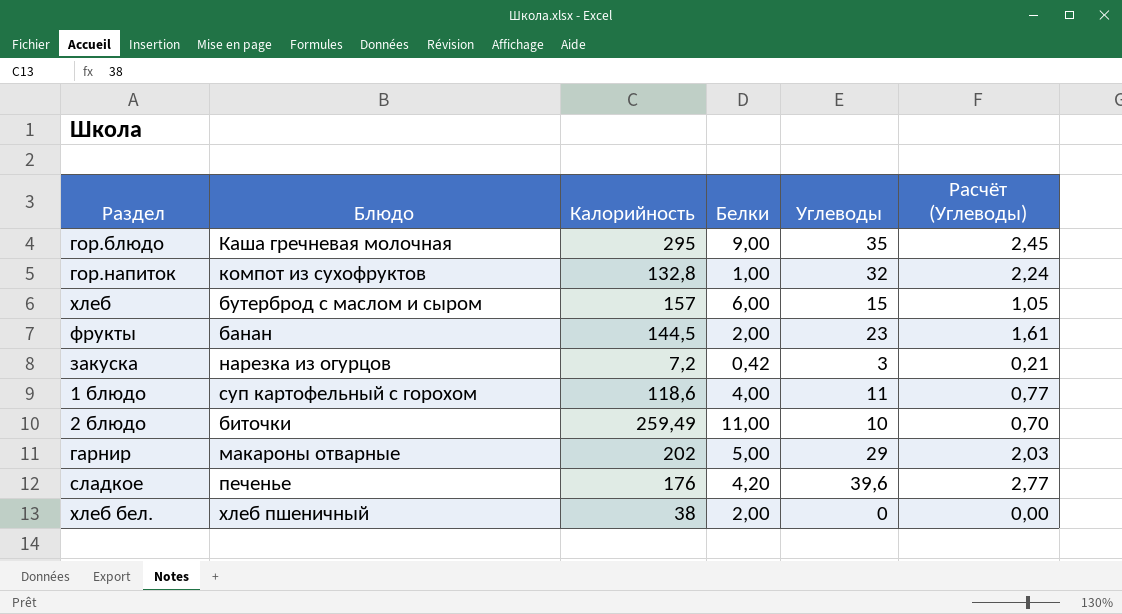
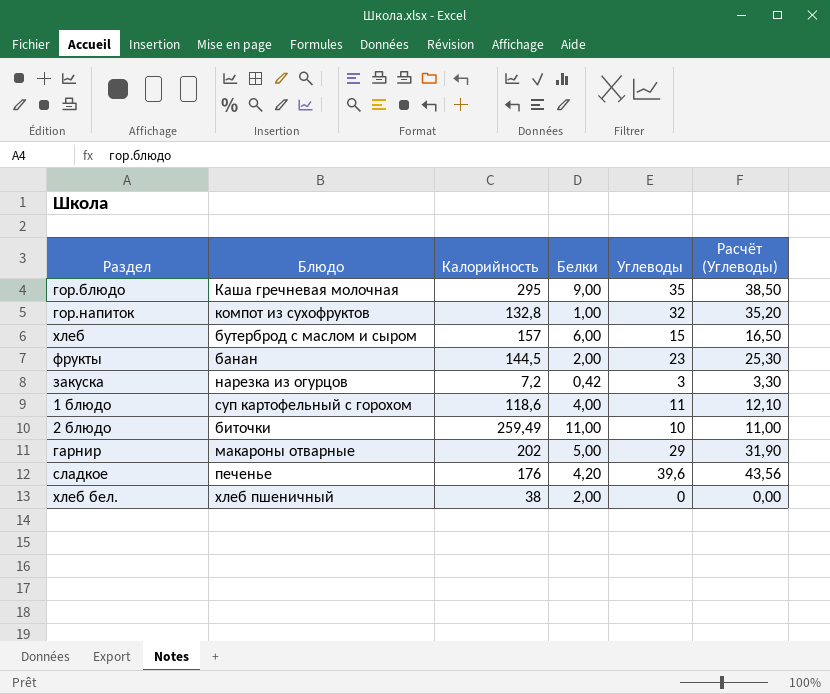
column Расчёт (Углеводы) | formula: [Углеводы] * 0,07 -> [Углеводы] * 1,1

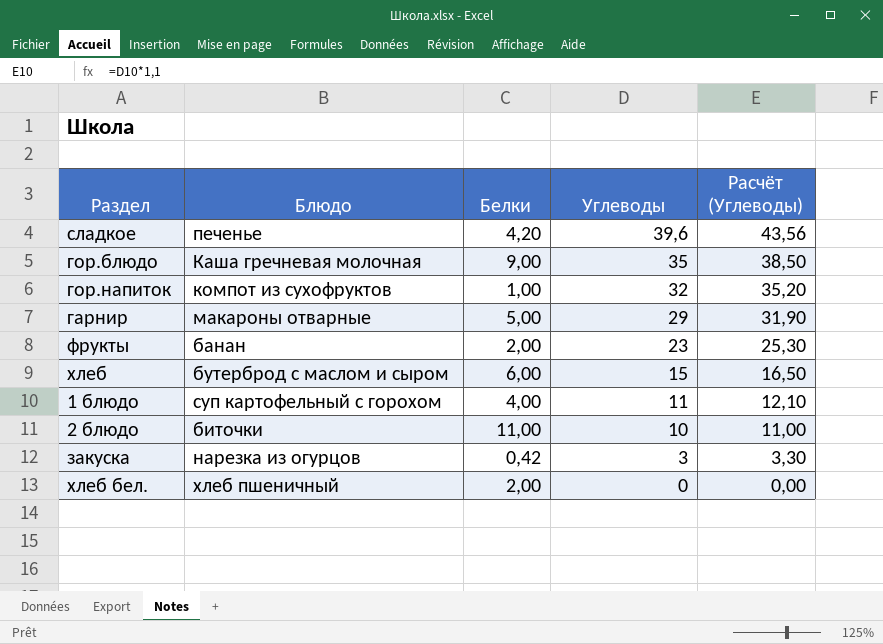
row order: none -> Углеводы descending
column Калорийность | position: 3 -> none

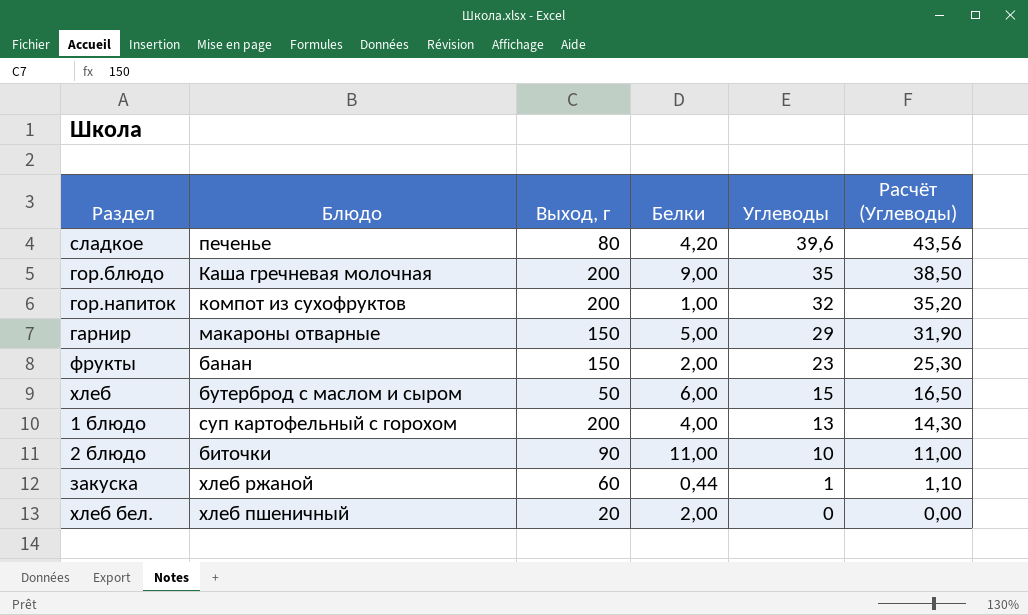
column Выход, г | position: none -> 3
1 блюдо | Углеводы: 11 -> 13
1 блюдо | Расчёт (Углеводы): 12,10 -> 14,30
закуска | Блюдо: нарезка из огурцов -> хлеб ржаной
закуска | Белки: 0,42 -> 0,44
закуска | Углеводы: 3 -> 1
закуска | Расчёт (Углеводы): 3,30 -> 1,10

